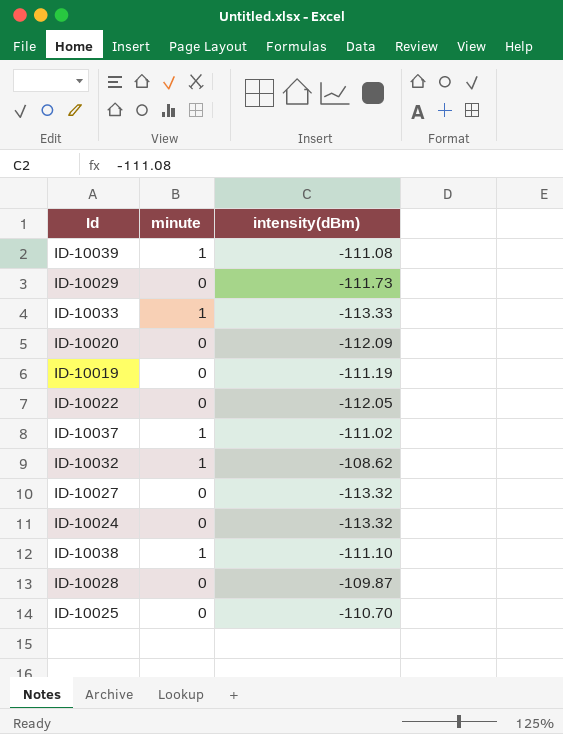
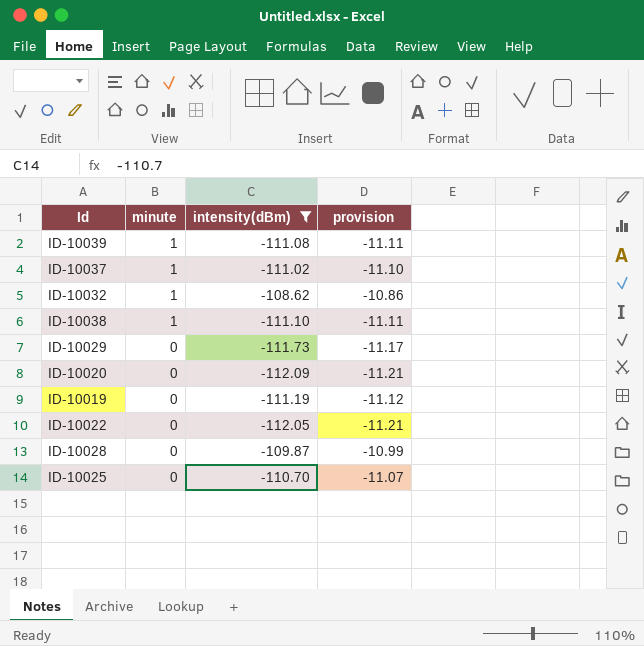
filter: none -> intensity(dBm) >= -112.09
row order: none -> minute descending
column provision | formula: none -> [intensity(dBm)] * 0.1

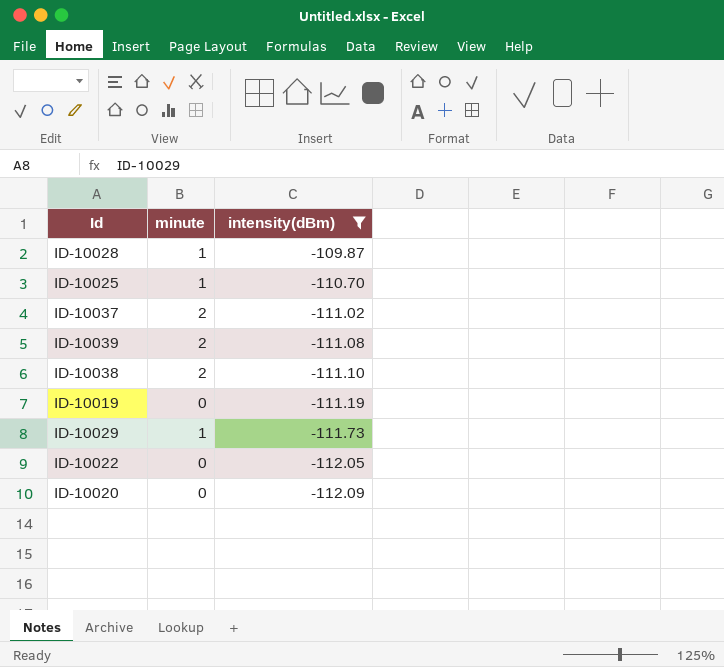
row order: minute descending -> intensity(dBm) descending
column provision | formula: [intensity(dBm)] * 0.1 -> none
row ID-10032: 1 | -108.62 | -10.86 -> none
ID-10028 | minute: 0 -> 1
ID-10025 | minute: 0 -> 1
ID-10037 | minute: 1 -> 2
ID-10039 | minute: 1 -> 2
ID-10038 | minute: 1 -> 2
ID-10029 | minute: 0 -> 1

